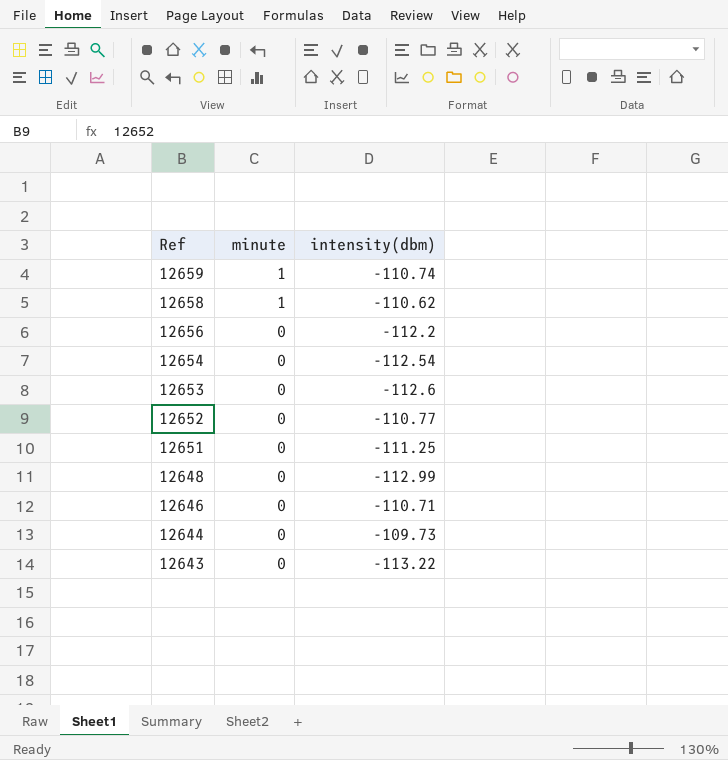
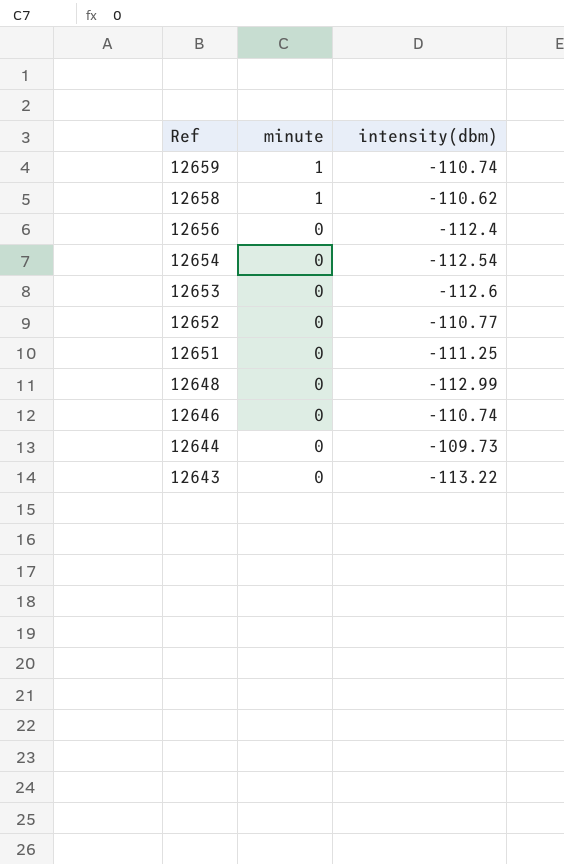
12656 | intensity(dbm): -112.2 -> -112.4
12646 | intensity(dbm): -110.71 -> -110.74

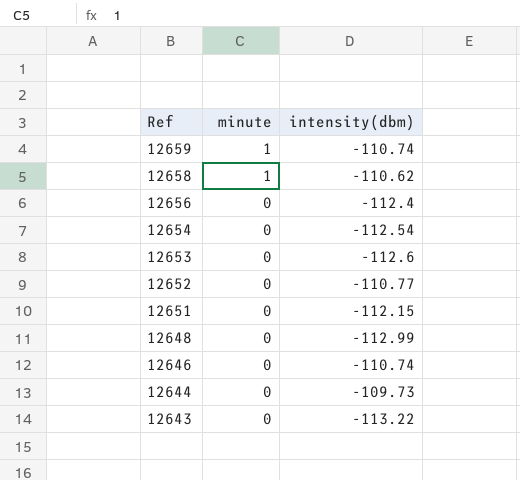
12651 | intensity(dbm): -111.25 -> -112.15

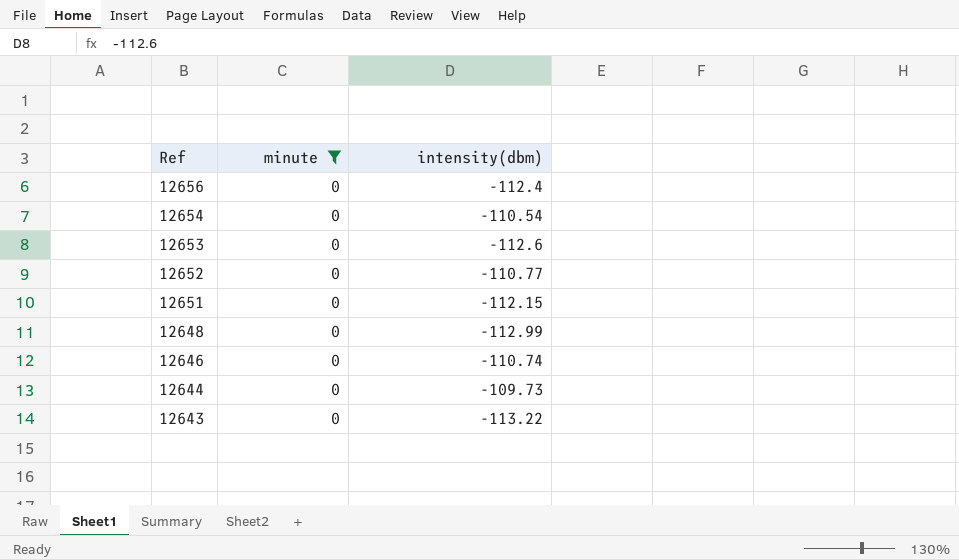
filter: none -> minute = 0
12654 | intensity(dbm): -112.54 -> -110.54

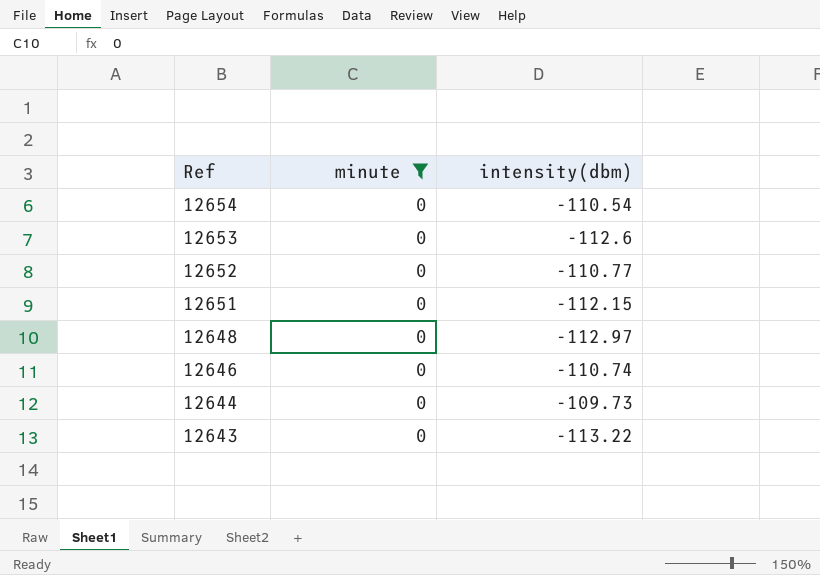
row 12656: 0 | -112.4 -> none
12648 | intensity(dbm): -112.99 -> -112.97

